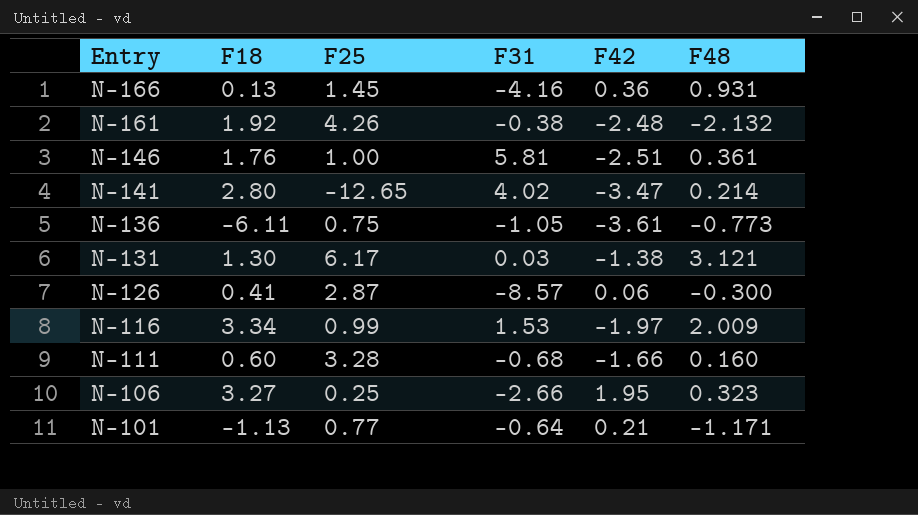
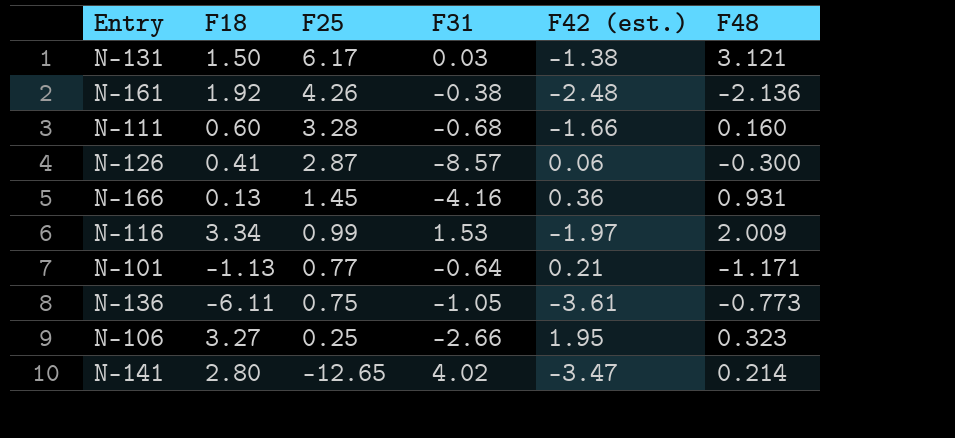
row order: Entry descending -> F25 descending
column name: F42 -> F42 (est.)
row N-146: 1.76 | 1.00 | 5.81 | -2.51 | 0.361 -> none
N-131 | F18: 1.30 -> 1.50
N-161 | F48: -2.132 -> -2.136

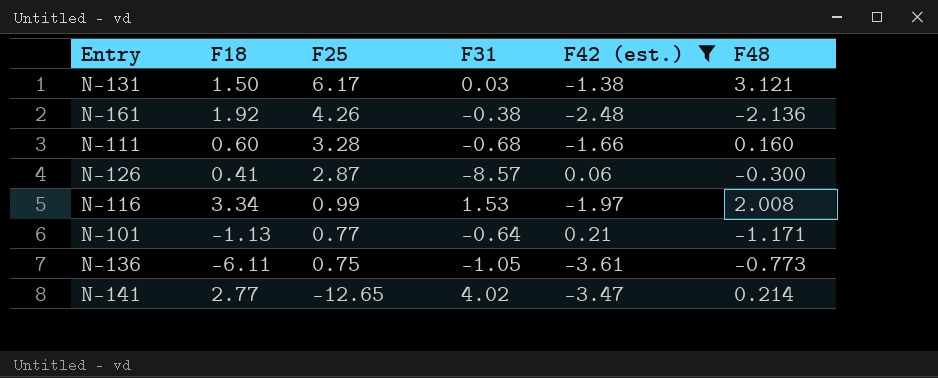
filter: none -> F42 (est.) <= 0.21
N-116 | F48: 2.009 -> 2.008
N-141 | F18: 2.80 -> 2.77

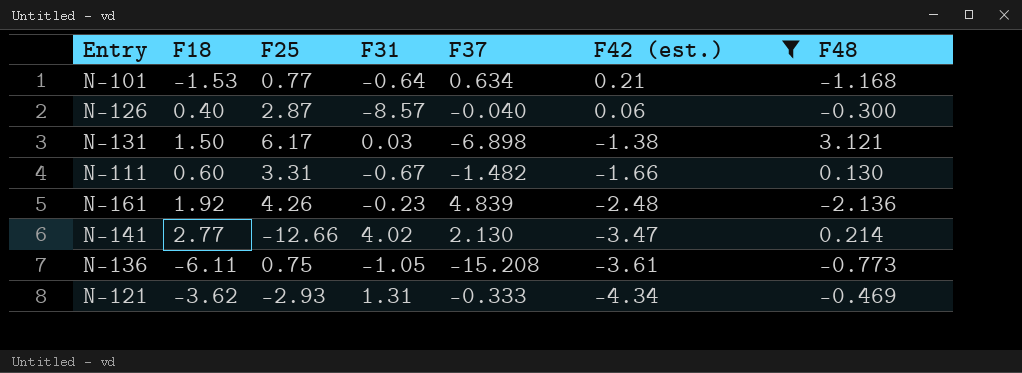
row order: F25 descending -> F42 (est.) descending
column F37 | position: none -> 5
row N-116: 3.34 | 0.99 | 1.53 | -1.97 | 2.008 -> none
N-101 | F18: -1.13 -> -1.53
N-101 | F48: -1.171 -> -1.168
N-126 | F18: 0.41 -> 0.40
N-111 | F25: 3.28 -> 3.31
N-111 | F31: -0.68 -> -0.67
N-111 | F48: 0.160 -> 0.130
N-161 | F31: -0.38 -> -0.23
N-141 | F25: -12.65 -> -12.66
row N-121: none -> -3.62 | -2.93 | 1.31 | -0.333 | -4.34 | -0.469

